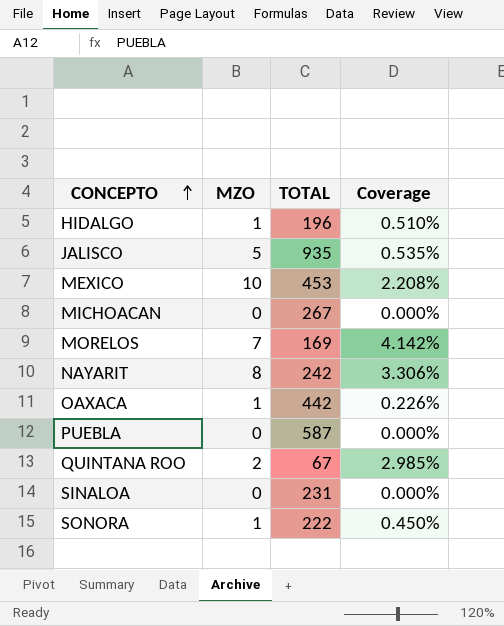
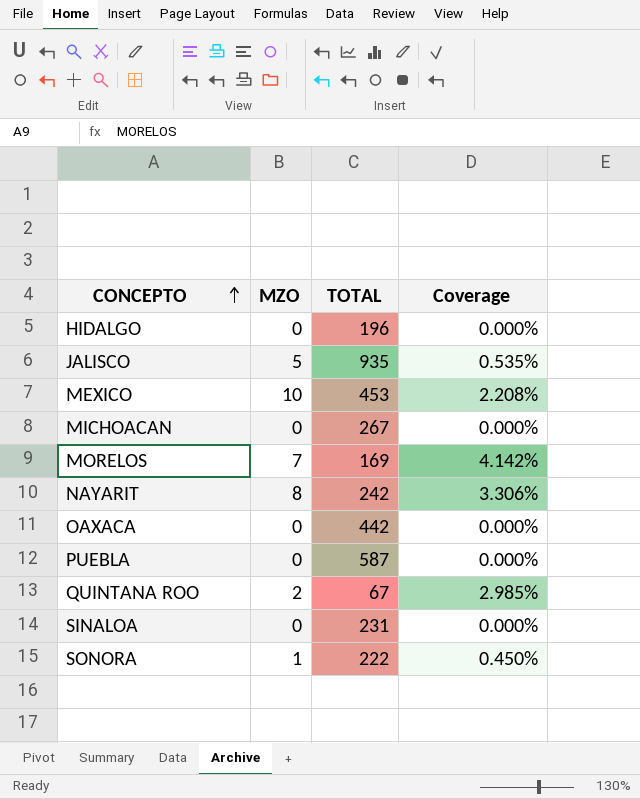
HIDALGO | MZO: 1 -> 0
HIDALGO | Coverage: 0.510% -> 0.000%
OAXACA | MZO: 1 -> 0
OAXACA | Coverage: 0.226% -> 0.000%

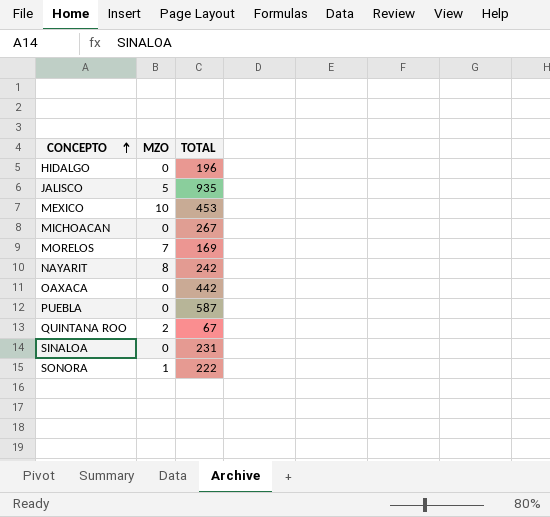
column Coverage | formula: [MZO] / [TOTAL] -> none

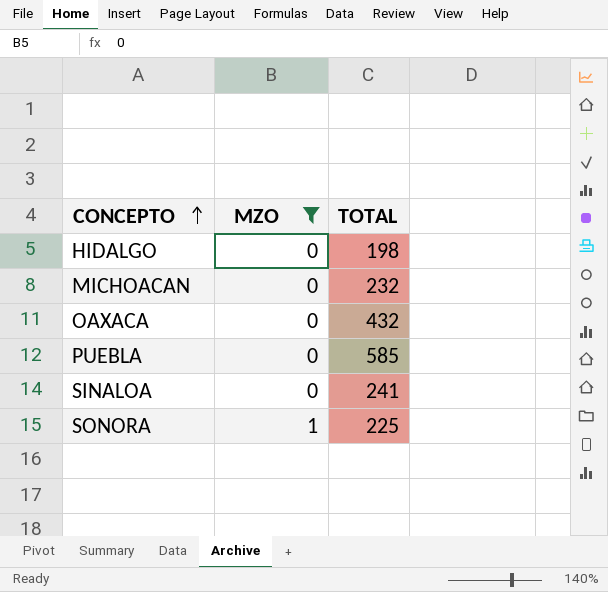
filter: none -> MZO <= 1
HIDALGO | TOTAL: 196 -> 198
MICHOACAN | TOTAL: 267 -> 232
OAXACA | TOTAL: 442 -> 432
PUEBLA | TOTAL: 587 -> 585
SINALOA | TOTAL: 231 -> 241
SONORA | TOTAL: 222 -> 225

